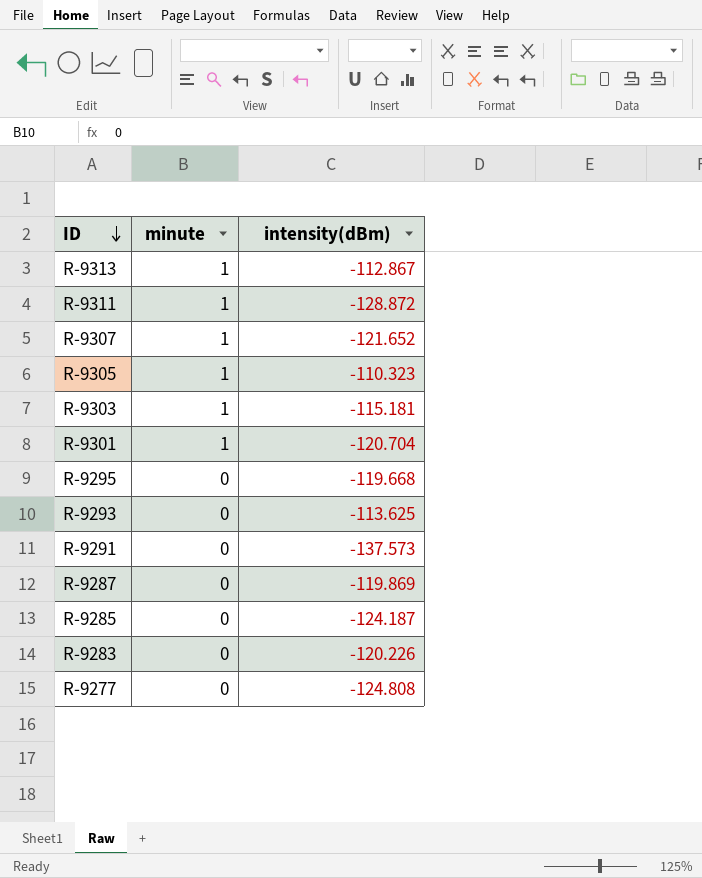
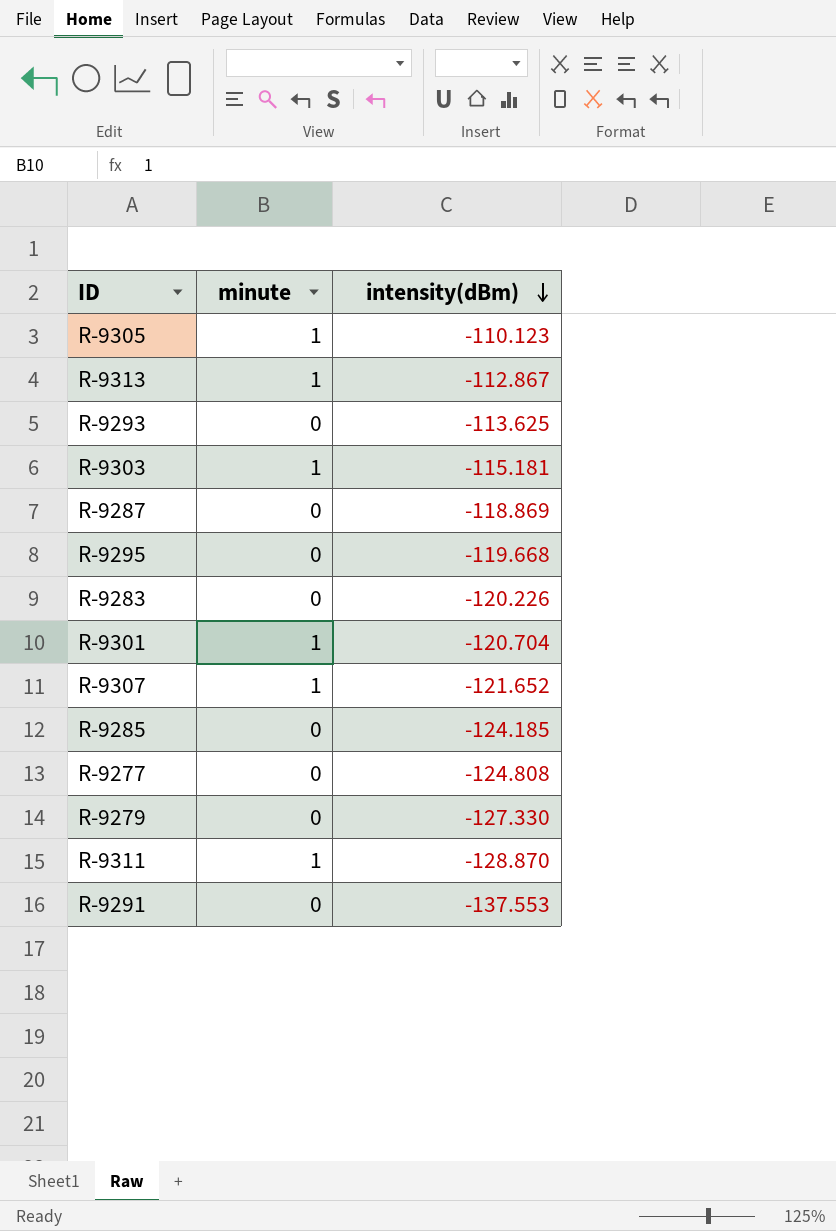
row order: ID descending -> intensity(dBm) descending
R-9305 | intensity(dBm): -110.323 -> -110.123
R-9287 | intensity(dBm): -119.869 -> -118.869
R-9285 | intensity(dBm): -124.187 -> -124.185
row R-9279: none -> 0 | -127.330
R-9311 | intensity(dBm): -128.872 -> -128.870
R-9291 | intensity(dBm): -137.573 -> -137.553

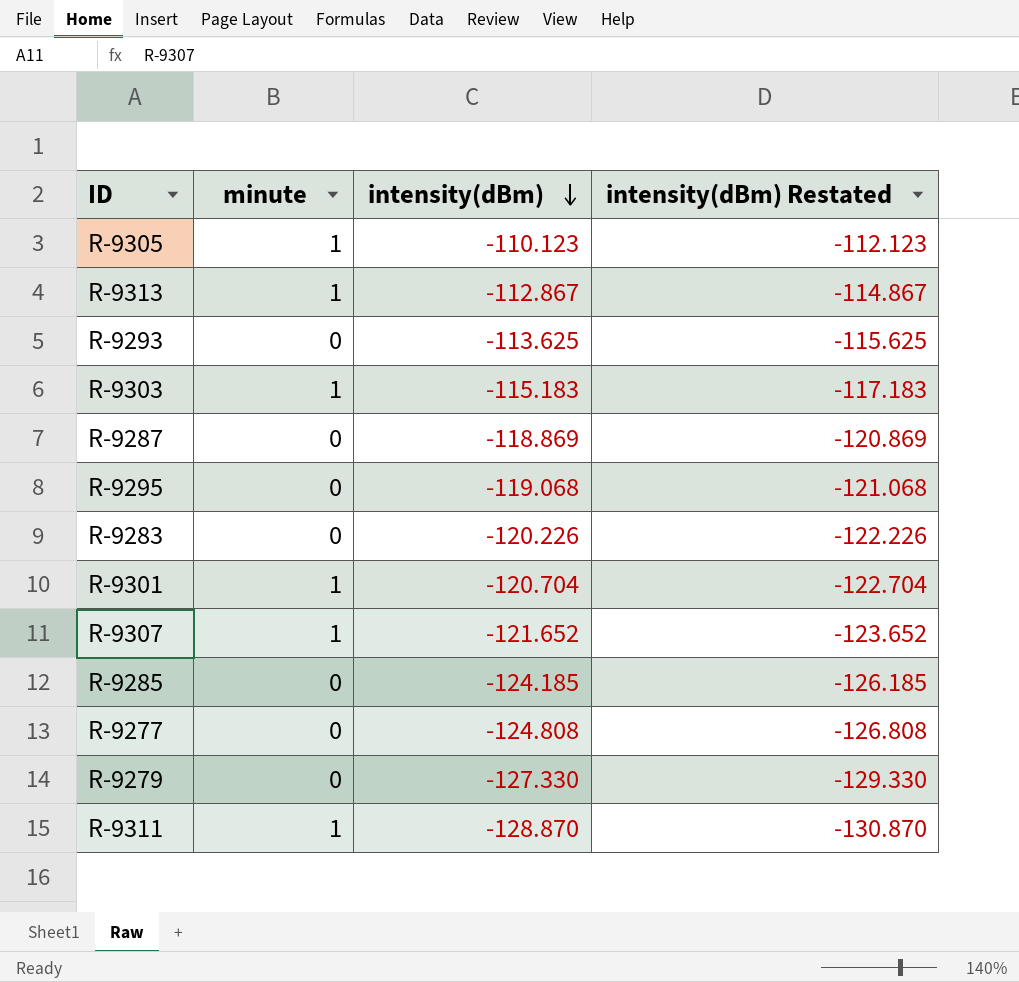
column intensity(dBm) Restated | formula: none -> [intensity(dBm)] - 2
row R-9291: 0 | -137.553 -> none
R-9303 | intensity(dBm): -115.181 -> -115.183
R-9295 | intensity(dBm): -119.668 -> -119.068

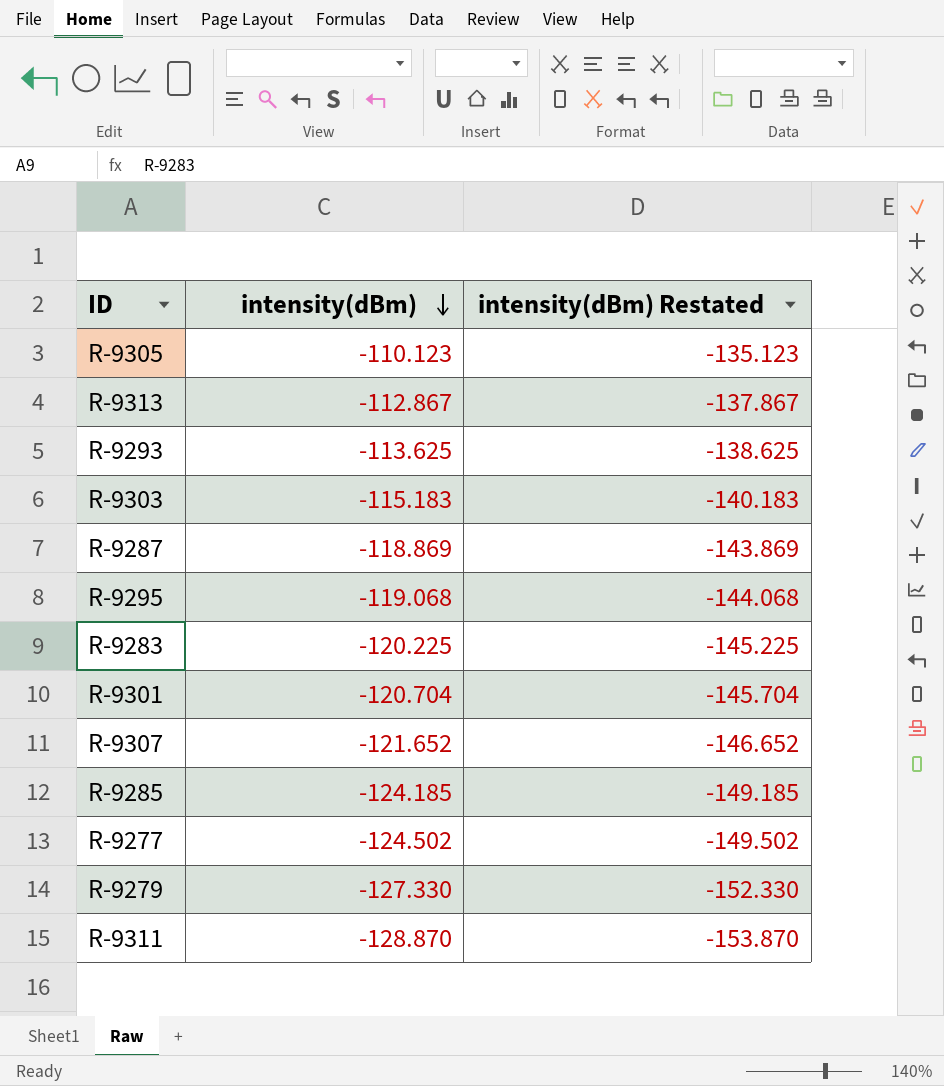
column minute | position: 2 -> none
column intensity(dBm) Restated | formula: [intensity(dBm)] - 2 -> [intensity(dBm)] - 25
R-9283 | intensity(dBm): -120.226 -> -120.225
R-9277 | intensity(dBm): -124.808 -> -124.502

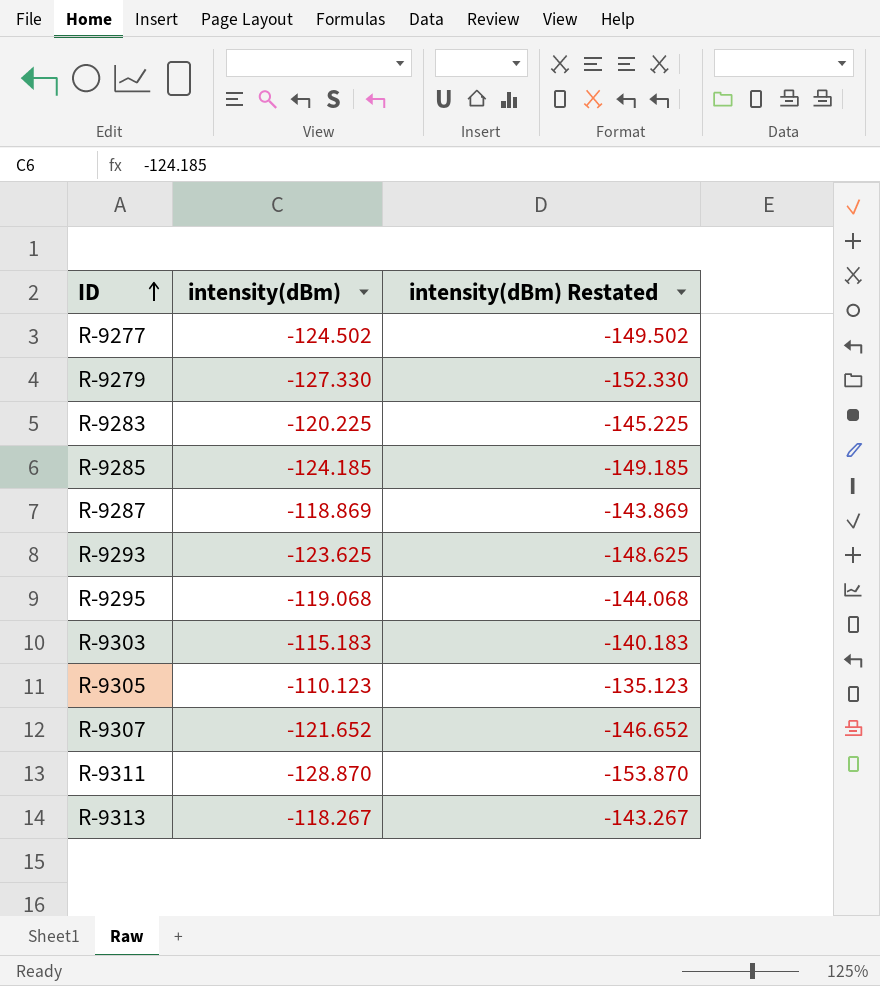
row order: intensity(dBm) descending -> ID ascending
row R-9301: -120.704 | -145.704 -> none
R-9293 | intensity(dBm): -113.625 -> -123.625
R-9293 | intensity(dBm) Restated: -138.625 -> -148.625
R-9313 | intensity(dBm): -112.867 -> -118.267
R-9313 | intensity(dBm) Restated: -137.867 -> -143.267

